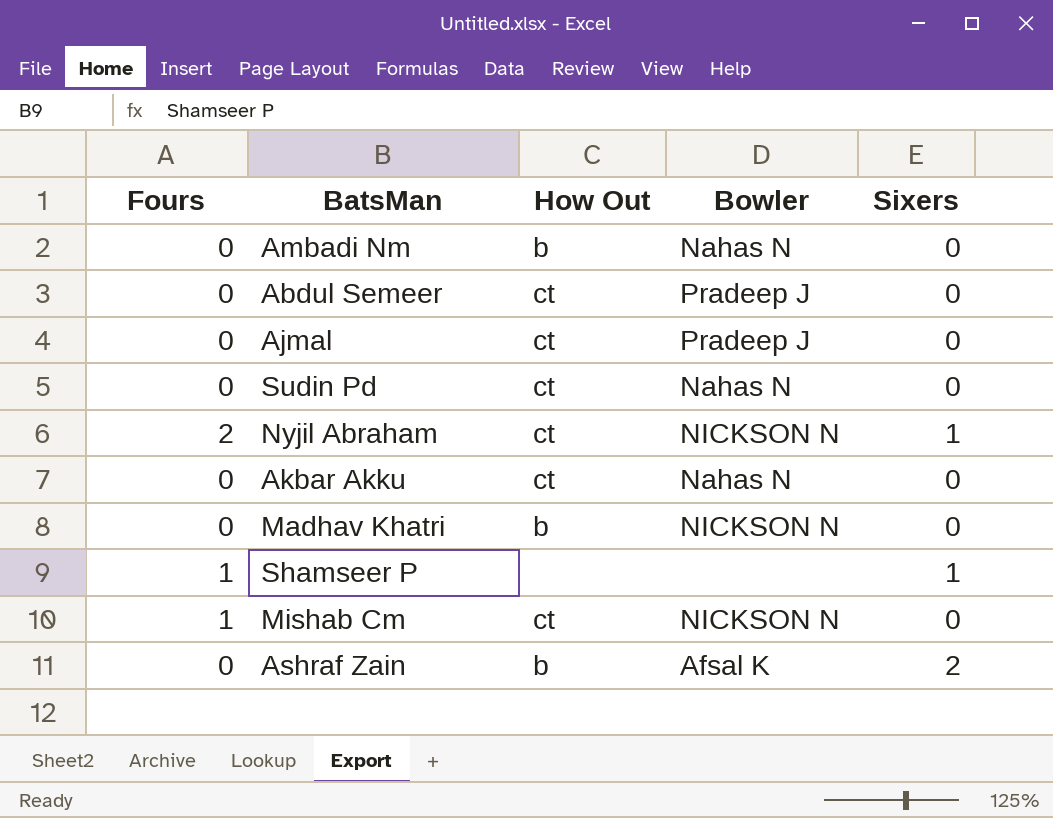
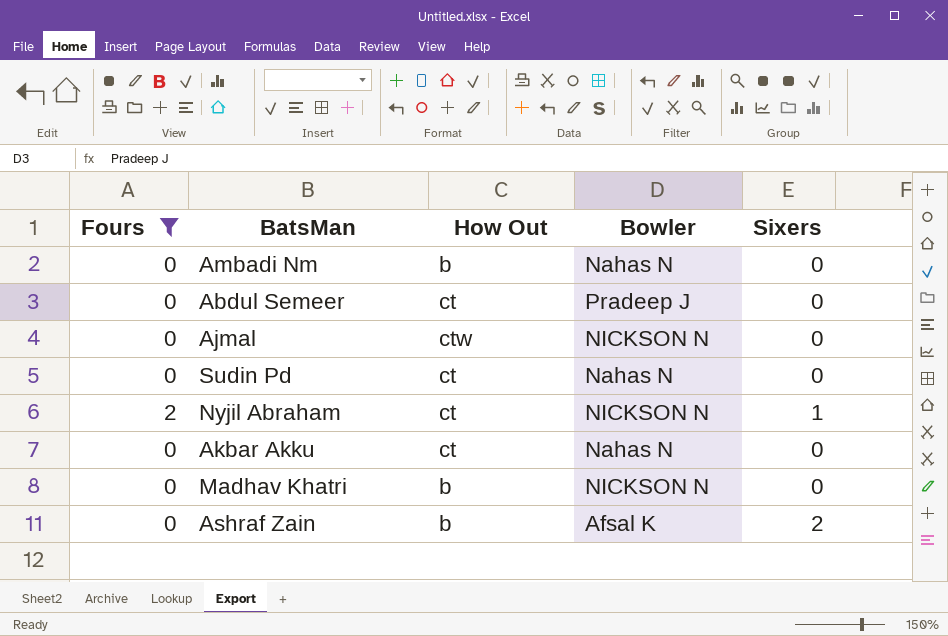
filter: none -> Fours != 1
Ajmal | How Out: ct -> ctw
Ajmal | Bowler: Pradeep J -> NICKSON N

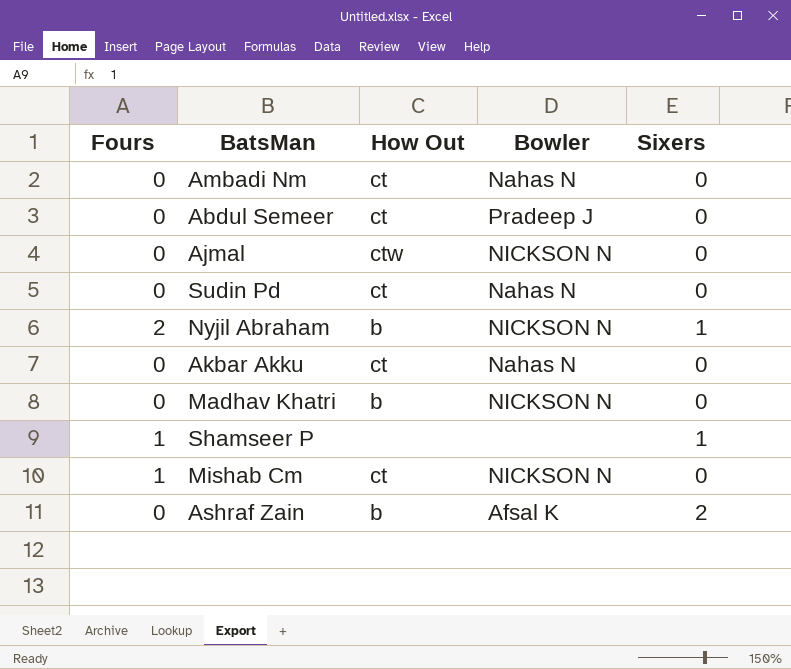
filter: Fours != 1 -> none
Ambadi Nm | How Out: b -> ct
Nyjil Abraham | How Out: ct -> b

